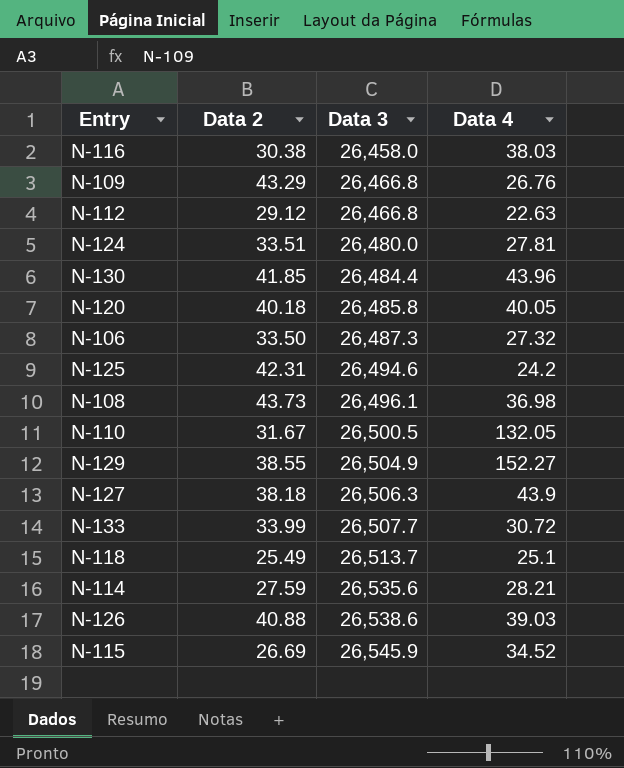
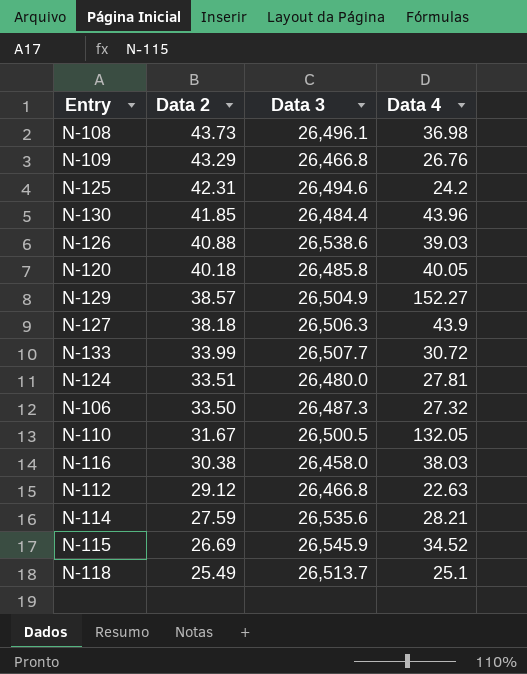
row order: Data 3 ascending -> Data 2 descending
N-129 | Data 2: 38.55 -> 38.57

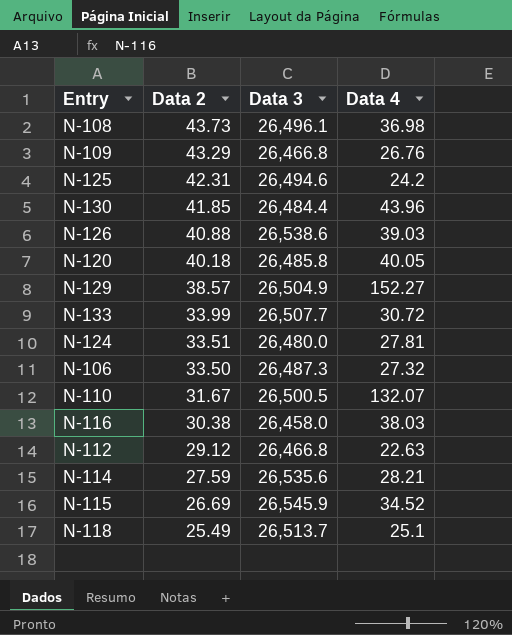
row N-127: 38.18 | 26,506.3 | 43.9 -> none
N-110 | Data 4: 132.05 -> 132.07

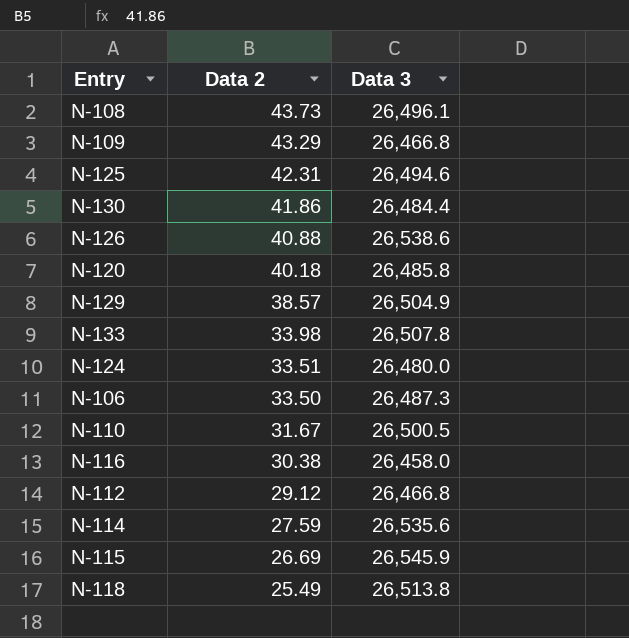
column Data 4 | position: 4 -> none
N-130 | Data 2: 41.85 -> 41.86
N-133 | Data 2: 33.99 -> 33.98
N-133 | Data 3: 26,507.7 -> 26,507.8
N-118 | Data 3: 26,513.7 -> 26,513.8

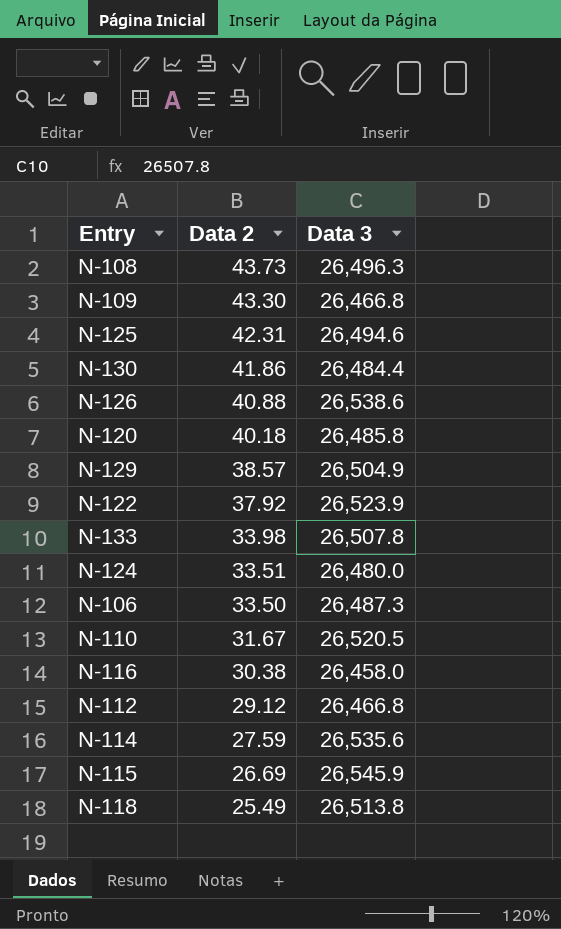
N-108 | Data 3: 26,496.1 -> 26,496.3
N-109 | Data 2: 43.29 -> 43.30
row N-122: none -> 37.92 | 26,523.9
N-110 | Data 3: 26,500.5 -> 26,520.5

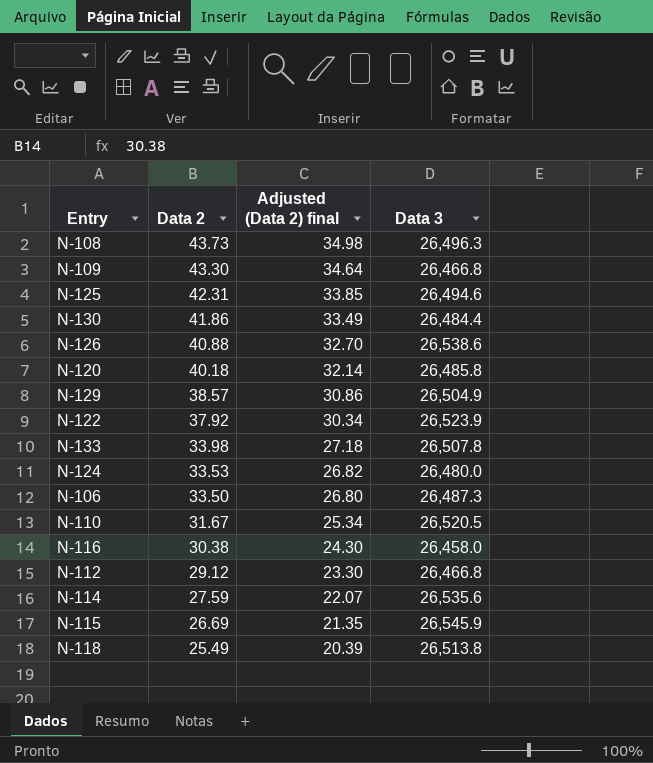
column Adjusted (Data 2) final | formula: none -> [Data 2] * 0.8
N-124 | Data 2: 33.51 -> 33.53

